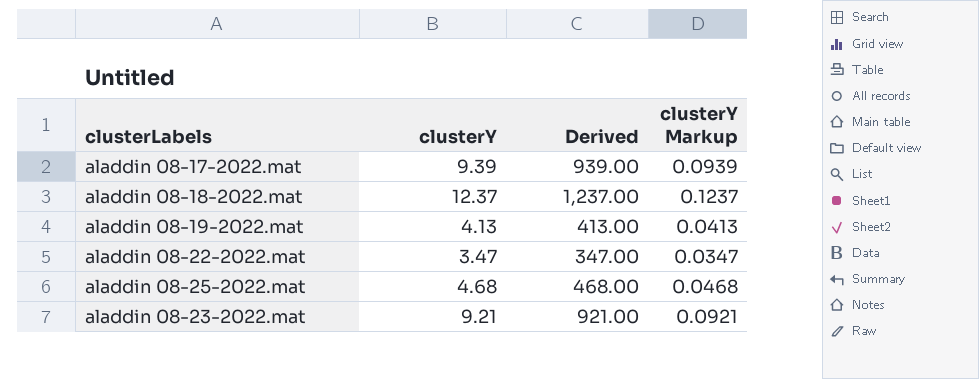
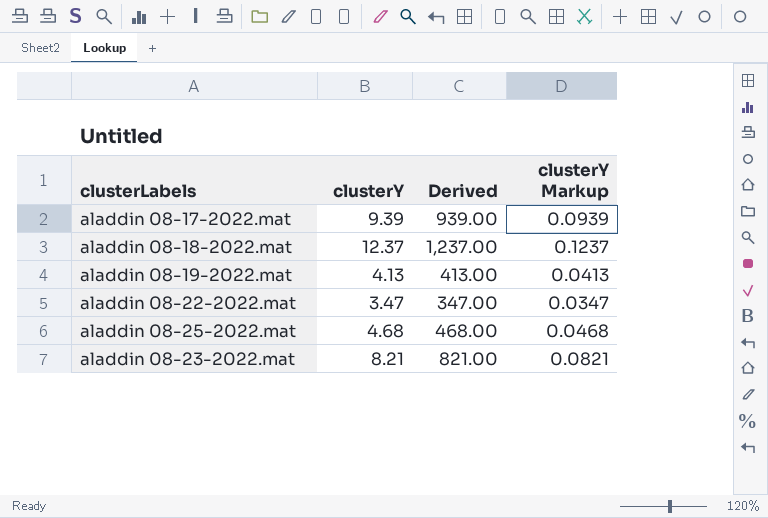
aladdin 08-23-2022.mat | clusterY: 9.21 -> 8.21
aladdin 08-23-2022.mat | Derived: 921.00 -> 821.00
aladdin 08-23-2022.mat | clusterY Markup: 0.0921 -> 0.0821

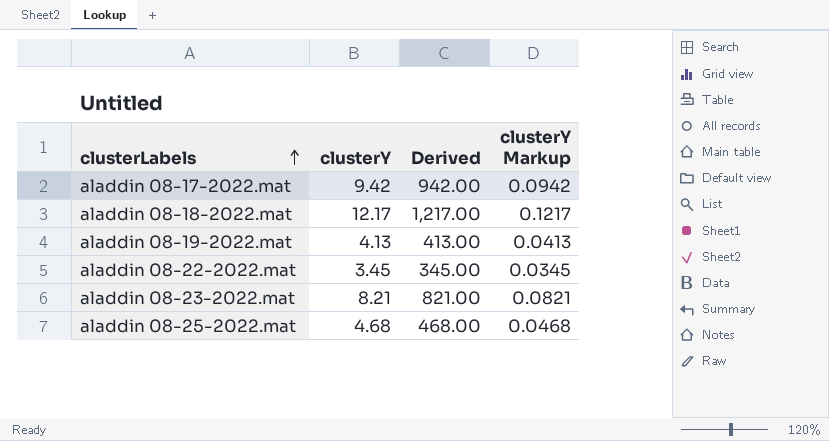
row order: none -> clusterLabels ascending
aladdin 08-17-2022.mat | clusterY: 9.39 -> 9.42
aladdin 08-17-2022.mat | Derived: 939.00 -> 942.00
aladdin 08-17-2022.mat | clusterY Markup: 0.0939 -> 0.0942
aladdin 08-18-2022.mat | clusterY: 12.37 -> 12.17
aladdin 08-18-2022.mat | Derived: 1,237.00 -> 1,217.00
aladdin 08-18-2022.mat | clusterY Markup: 0.1237 -> 0.1217
aladdin 08-22-2022.mat | clusterY: 3.47 -> 3.45
aladdin 08-22-2022.mat | Derived: 347.00 -> 345.00
aladdin 08-22-2022.mat | clusterY Markup: 0.0347 -> 0.0345

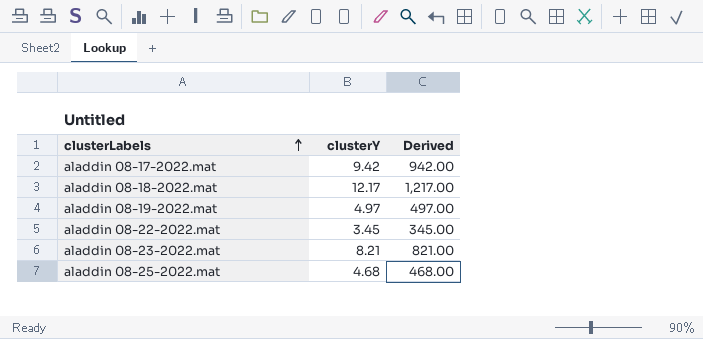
column clusterY Markup | formula: [clusterY] * 0.01 -> none
aladdin 08-19-2022.mat | clusterY: 4.13 -> 4.97
aladdin 08-19-2022.mat | Derived: 413.00 -> 497.00

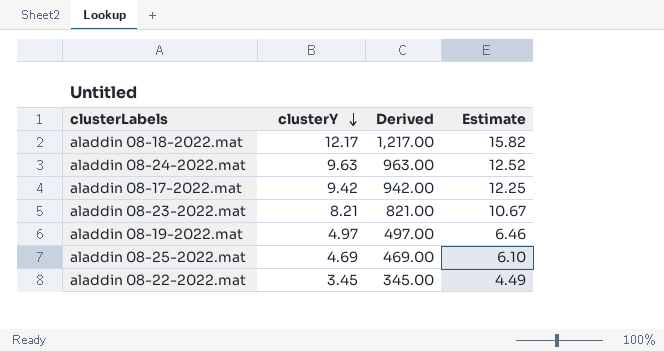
row order: clusterLabels ascending -> clusterY descending
column Estimate | formula: none -> [clusterY] * 1.3
row aladdin 08-24-2022.mat: none -> 9.63 | 963.00 | 12.52
aladdin 08-25-2022.mat | clusterY: 4.68 -> 4.69
aladdin 08-25-2022.mat | Derived: 468.00 -> 469.00

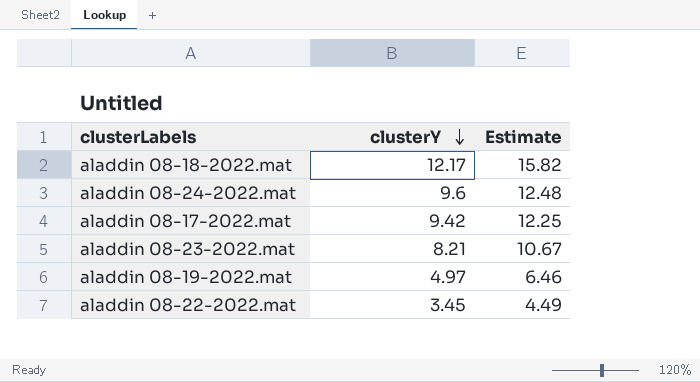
column Derived | formula: [clusterY] * 100 -> none
row aladdin 08-25-2022.mat: 4.69 | 469.00 | 6.10 -> none
aladdin 08-24-2022.mat | clusterY: 9.63 -> 9.6
aladdin 08-24-2022.mat | Estimate: 12.52 -> 12.48

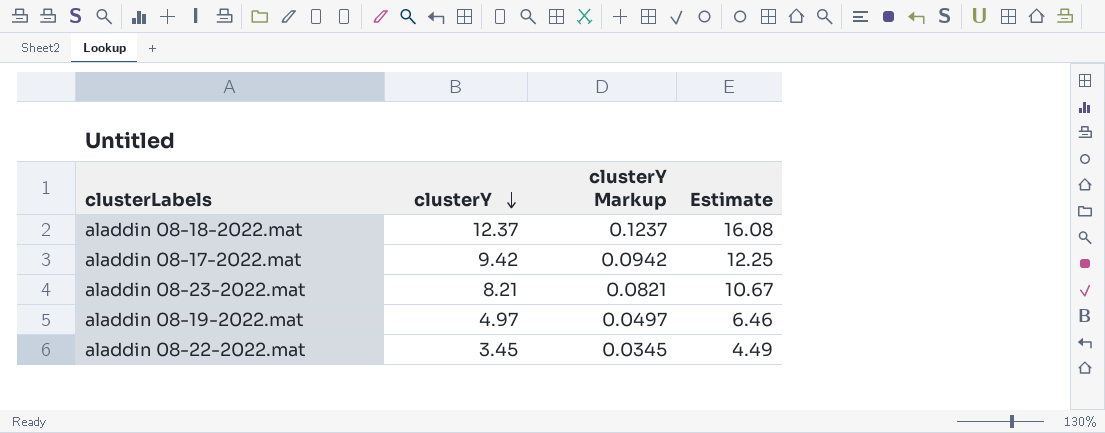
column clusterY Markup | formula: none -> [clusterY] * 0.01
row aladdin 08-24-2022.mat: 9.6 | 12.48 -> none
aladdin 08-18-2022.mat | clusterY: 12.17 -> 12.37
aladdin 08-18-2022.mat | Estimate: 15.82 -> 16.08

